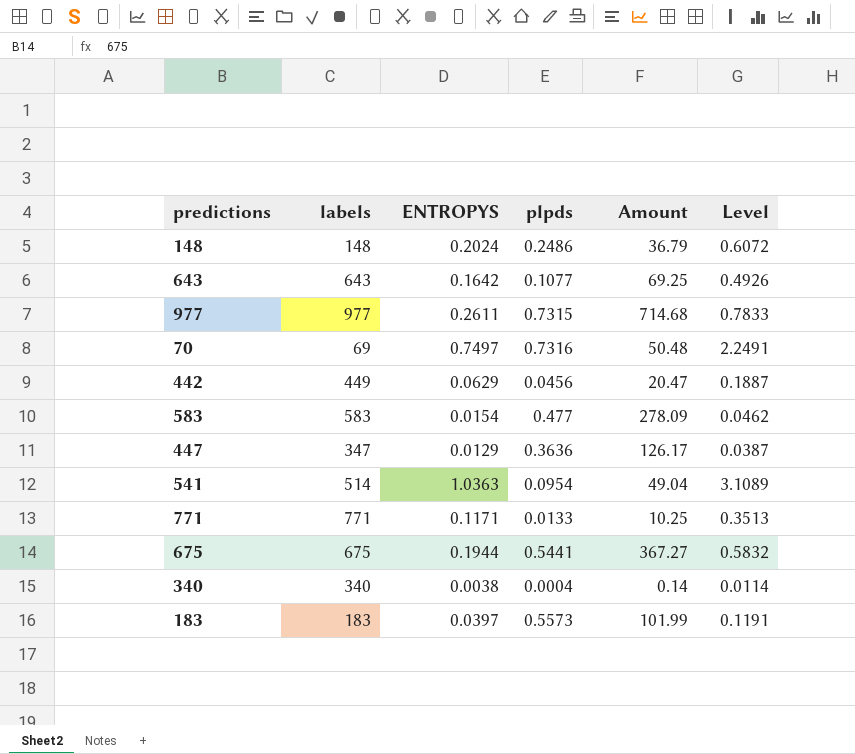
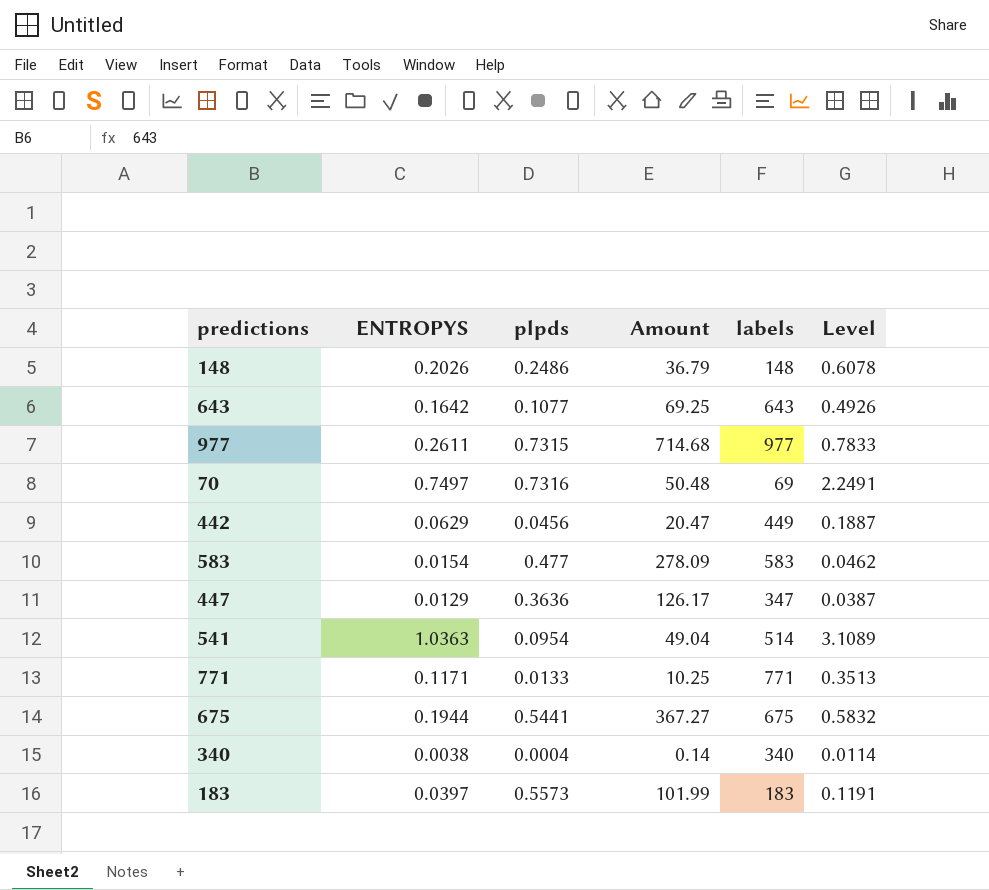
column labels | position: 2 -> 5
148 | ENTROPYS: 0.2024 -> 0.2026
148 | Level: 0.6072 -> 0.6078

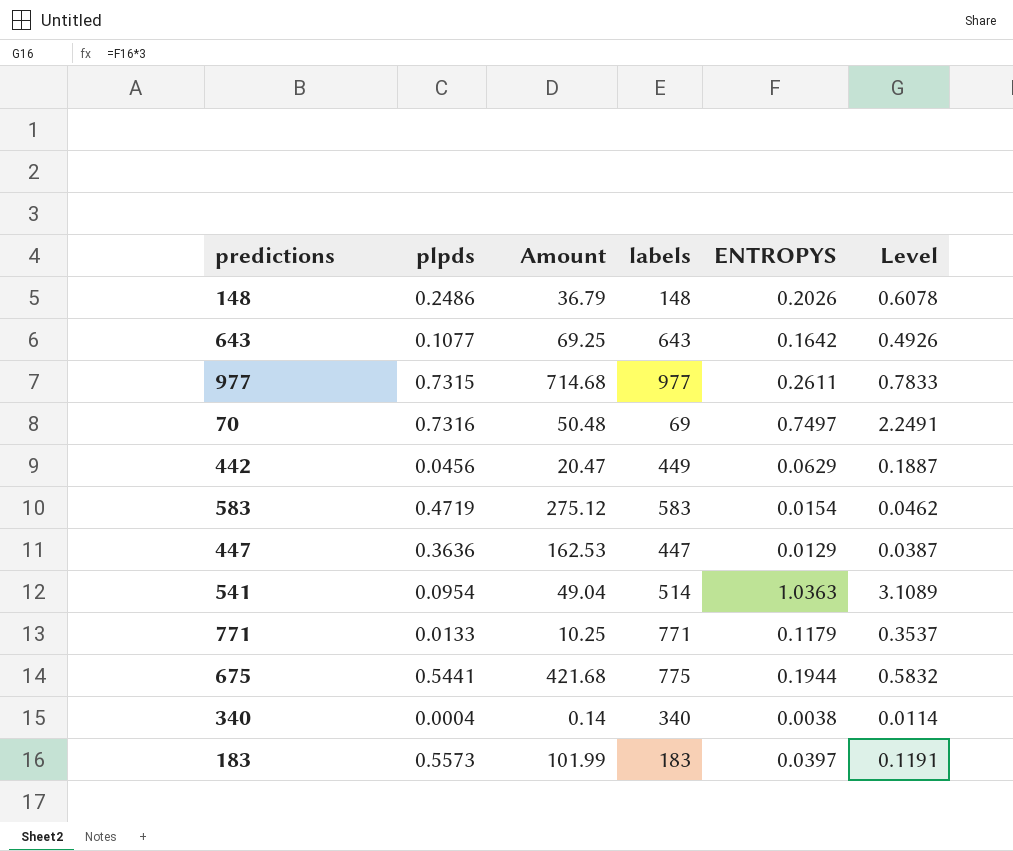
column ENTROPYS | position: 2 -> 5
583 | plpds: 0.477 -> 0.4719
583 | Amount: 278.09 -> 275.12
447 | Amount: 126.17 -> 162.53
447 | labels: 347 -> 447
771 | ENTROPYS: 0.1171 -> 0.1179
771 | Level: 0.3513 -> 0.3537
675 | Amount: 367.27 -> 421.68
675 | labels: 675 -> 775

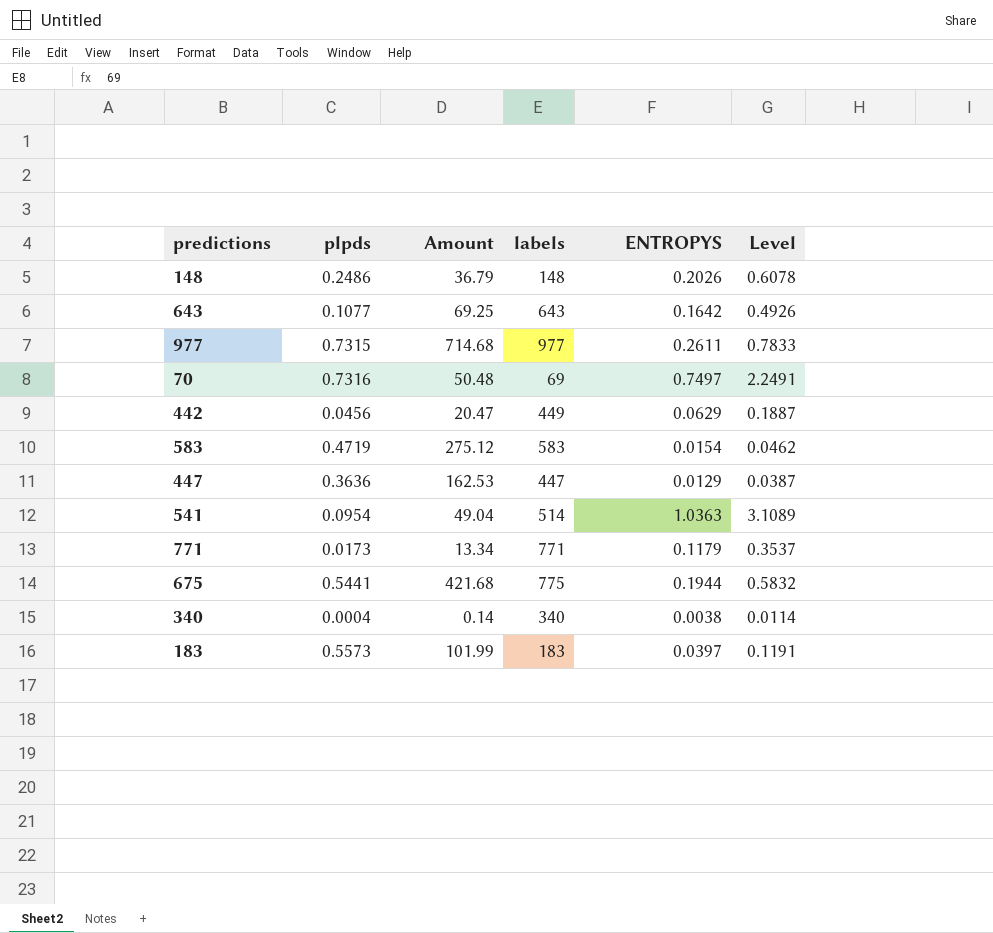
771 | plpds: 0.0133 -> 0.0173
771 | Amount: 10.25 -> 13.34

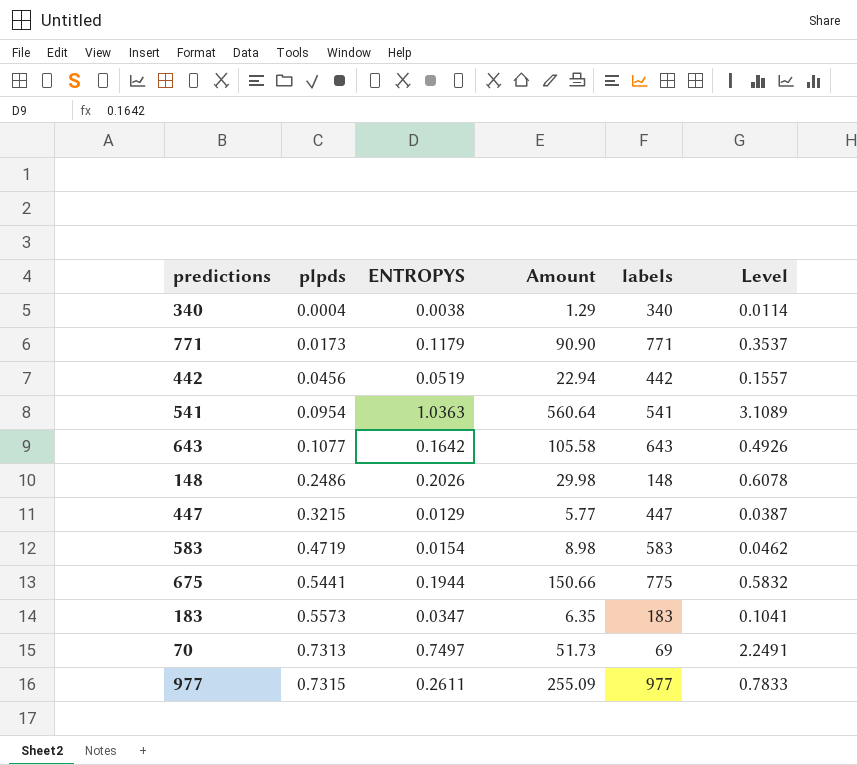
row order: none -> plpds ascending
column ENTROPYS | position: 5 -> 3
column Amount | formula: [plpds] * [labels] -> [ENTROPYS] * [labels]
442 | ENTROPYS: 0.0629 -> 0.0519
442 | labels: 449 -> 442
442 | Level: 0.1887 -> 0.1557
541 | labels: 514 -> 541
447 | plpds: 0.3636 -> 0.3215
183 | ENTROPYS: 0.0397 -> 0.0347
183 | Level: 0.1191 -> 0.1041
70 | plpds: 0.7316 -> 0.7313

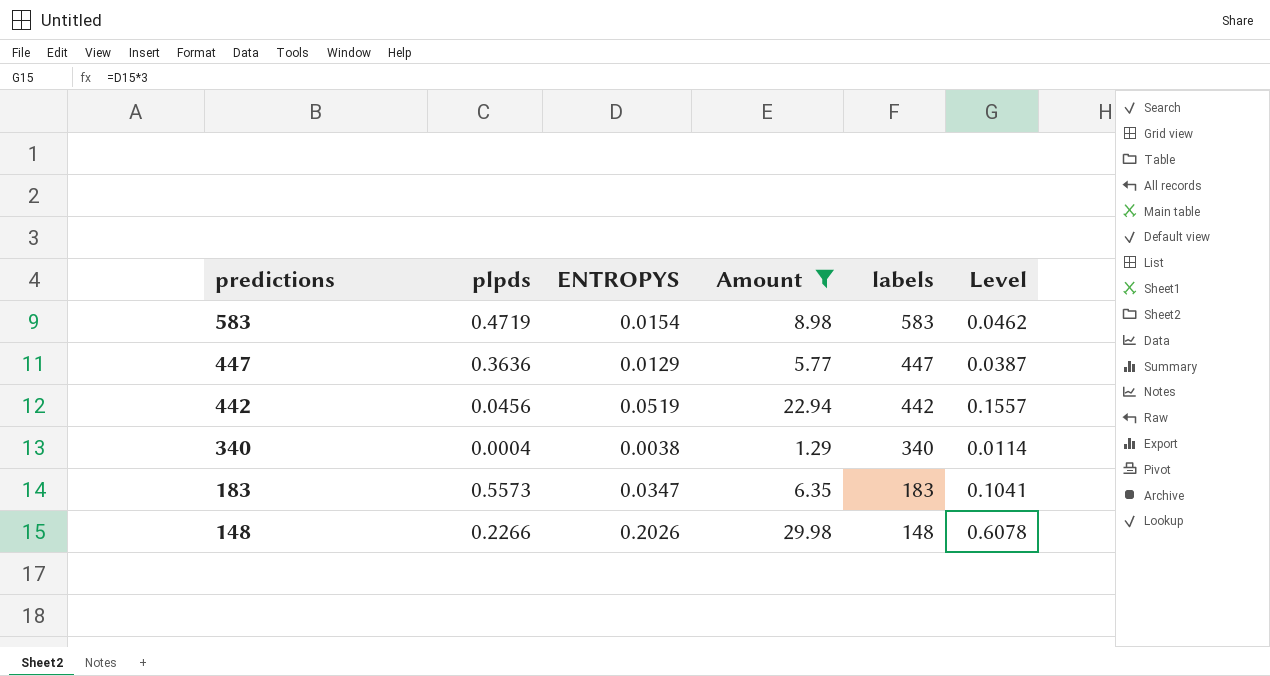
filter: none -> Amount <= 29.98
row order: plpds ascending -> predictions descending
447 | plpds: 0.3215 -> 0.3636
148 | plpds: 0.2486 -> 0.2266

